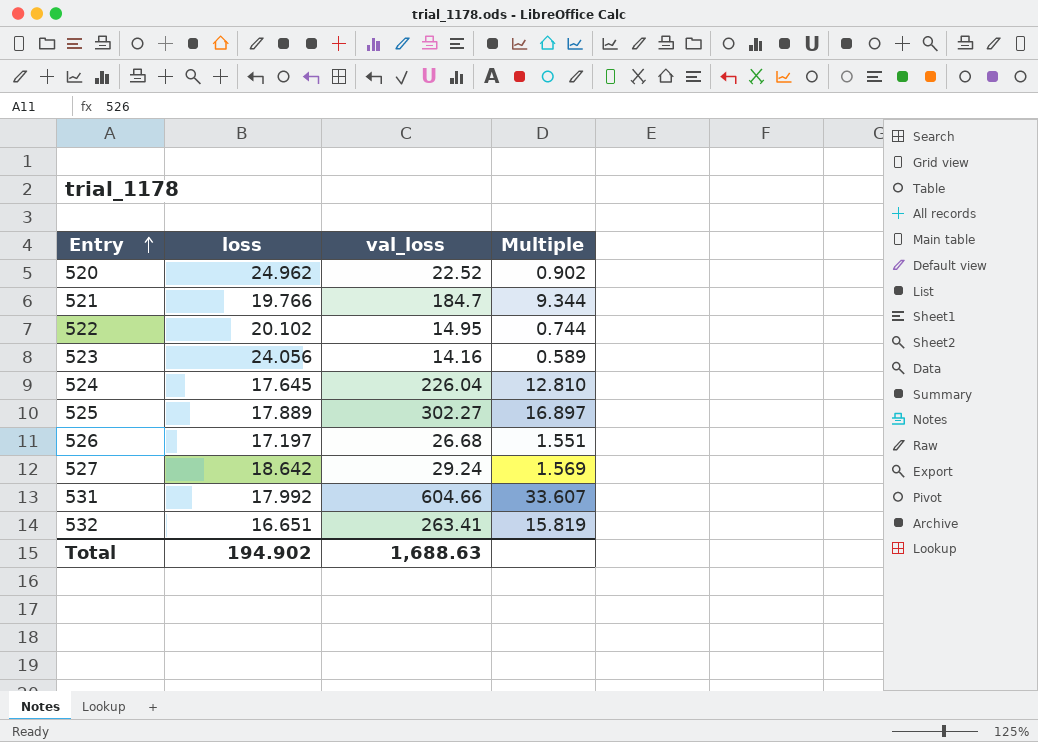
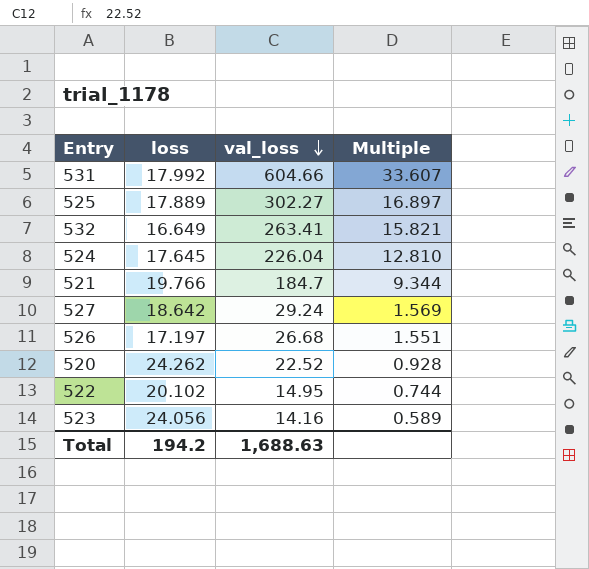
row order: Entry ascending -> val_loss descending
532 | loss: 16.651 -> 16.649
532 | Multiple: 15.819 -> 15.821
520 | loss: 24.962 -> 24.262
520 | Multiple: 0.902 -> 0.928
Total | loss: 194.902 -> 194.2

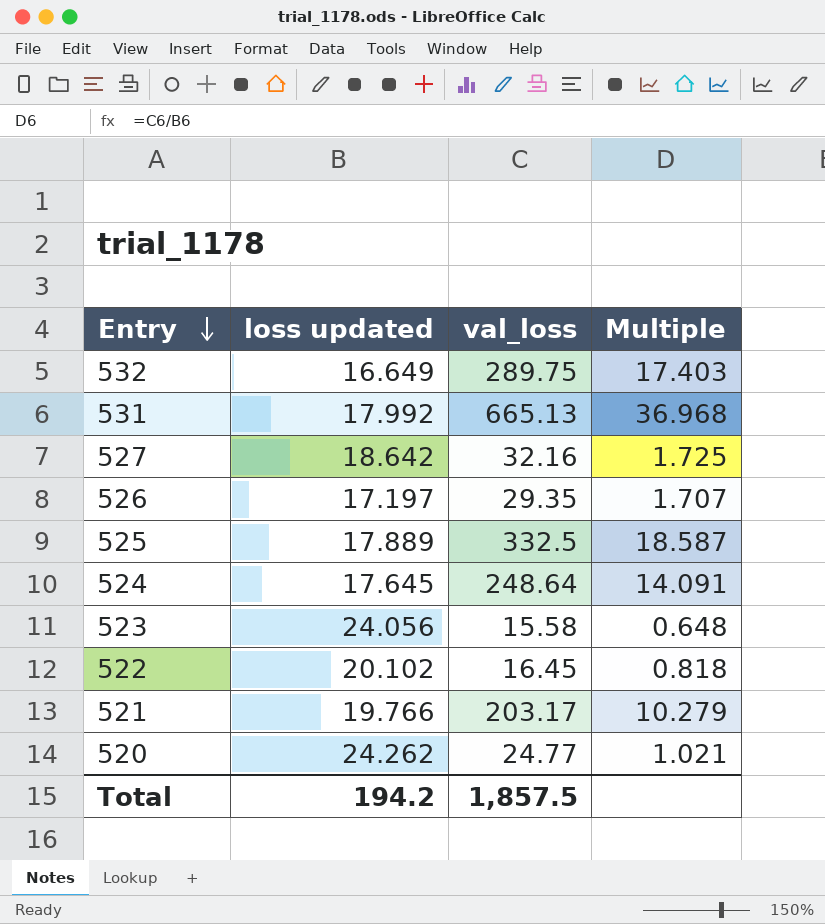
row order: val_loss descending -> Entry descending
column name: loss -> loss updated
532 | val_loss: 263.41 -> 289.75
532 | Multiple: 15.821 -> 17.403
531 | val_loss: 604.66 -> 665.13
531 | Multiple: 33.607 -> 36.968
527 | val_loss: 29.24 -> 32.16
527 | Multiple: 1.569 -> 1.725
526 | val_loss: 26.68 -> 29.35
526 | Multiple: 1.551 -> 1.707
525 | val_loss: 302.27 -> 332.5
525 | Multiple: 16.897 -> 18.587
524 | val_loss: 226.04 -> 248.64
524 | Multiple: 12.810 -> 14.091
523 | val_loss: 14.16 -> 15.58
523 | Multiple: 0.589 -> 0.648
522 | val_loss: 14.95 -> 16.45
522 | Multiple: 0.744 -> 0.818
521 | val_loss: 184.7 -> 203.17
521 | Multiple: 9.344 -> 10.279
520 | val_loss: 22.52 -> 24.77
520 | Multiple: 0.928 -> 1.021
Total | val_loss: 1,688.63 -> 1,857.5

